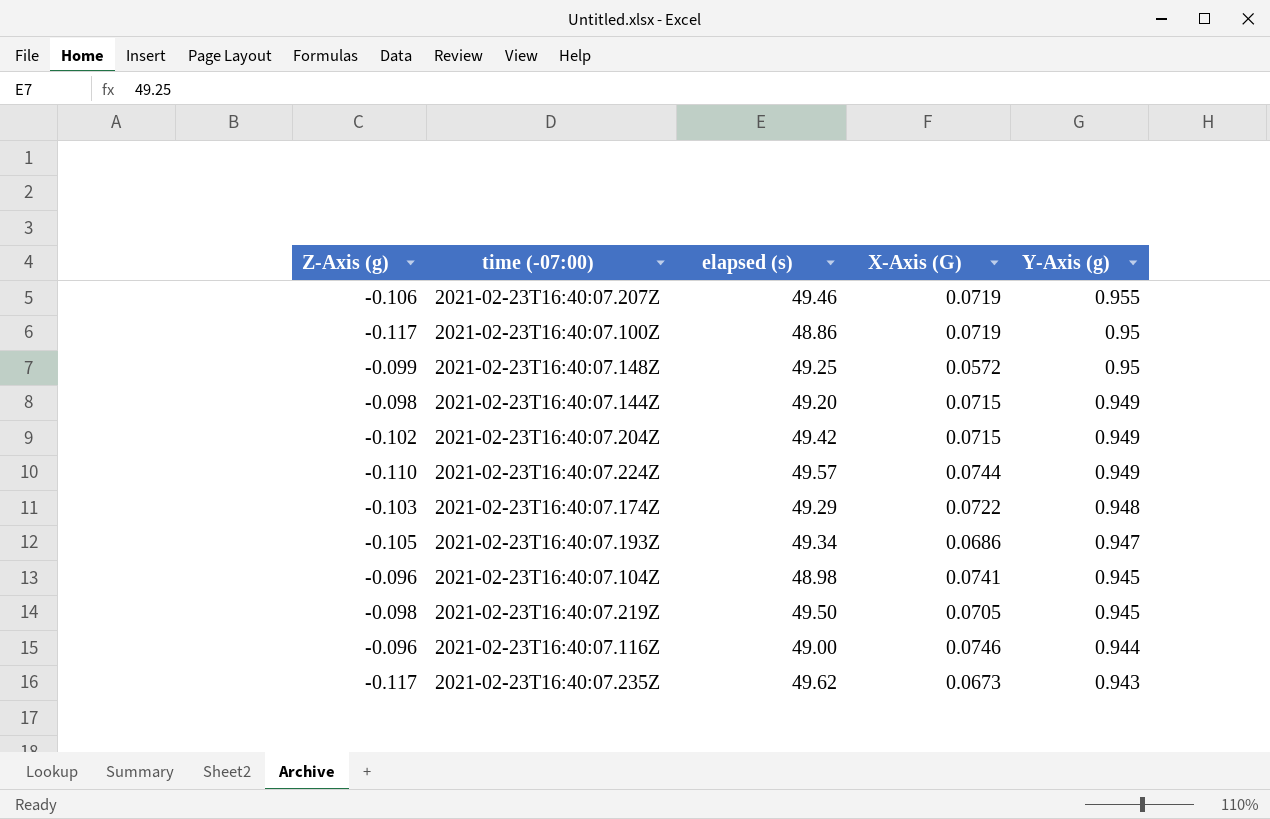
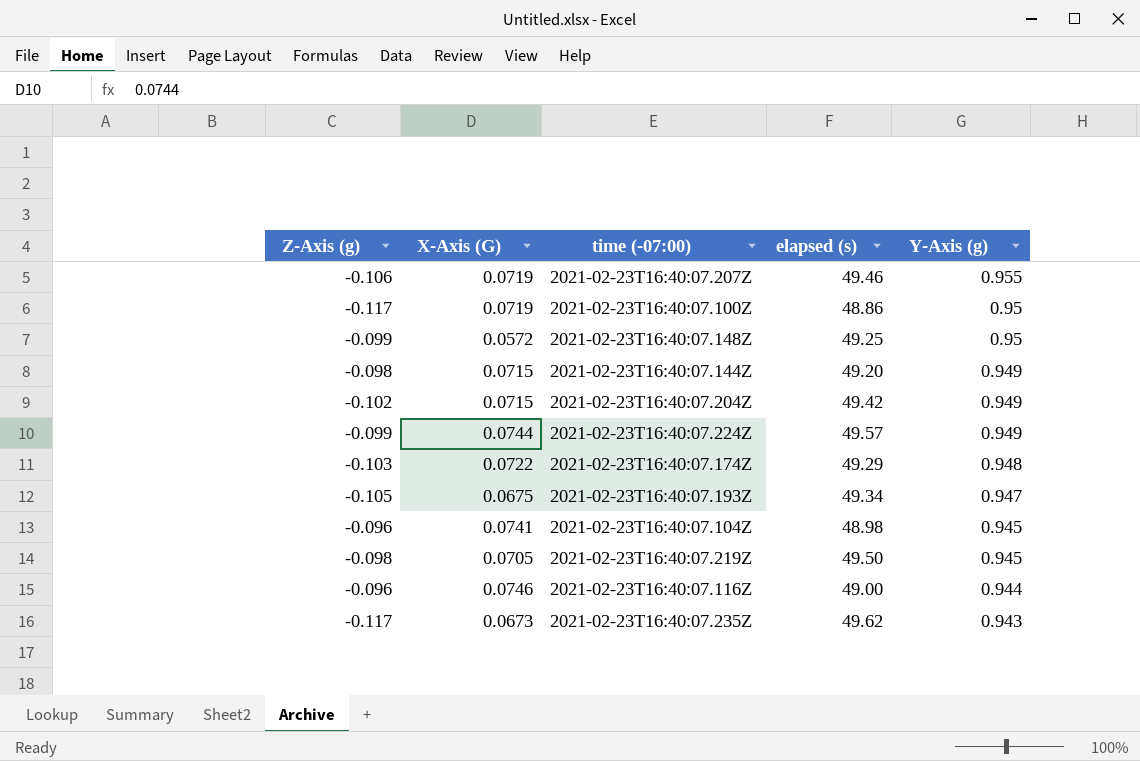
column X-Axis (G) | position: 4 -> 2
2021-02-23T16:40:07.224Z | Z-Axis (g): -0.110 -> -0.099
2021-02-23T16:40:07.193Z | X-Axis (G): 0.0686 -> 0.0675

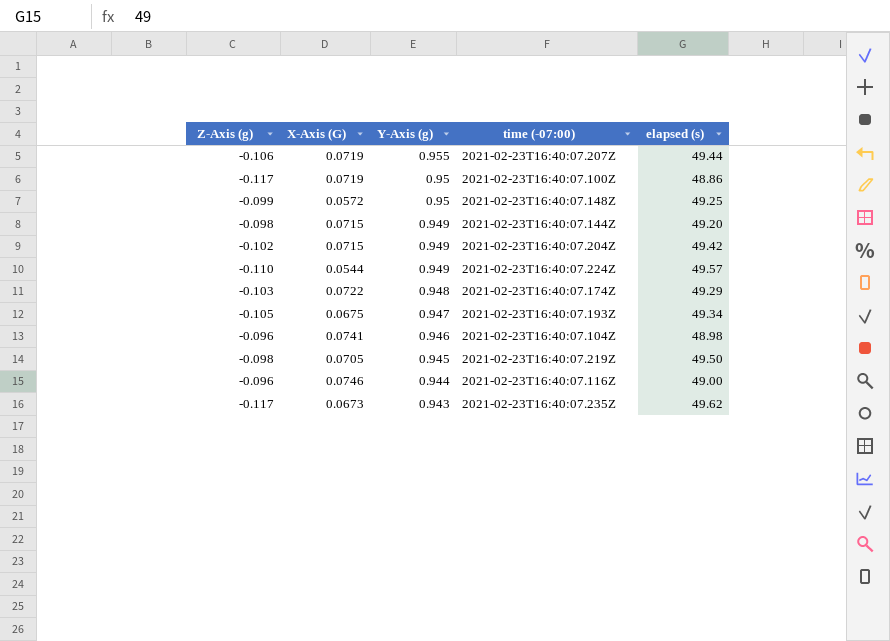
column Y-Axis (g) | position: 5 -> 3
2021-02-23T16:40:07.207Z | elapsed (s): 49.46 -> 49.44
2021-02-23T16:40:07.224Z | Z-Axis (g): -0.099 -> -0.110
2021-02-23T16:40:07.224Z | X-Axis (G): 0.0744 -> 0.0544
2021-02-23T16:40:07.104Z | Y-Axis (g): 0.945 -> 0.946

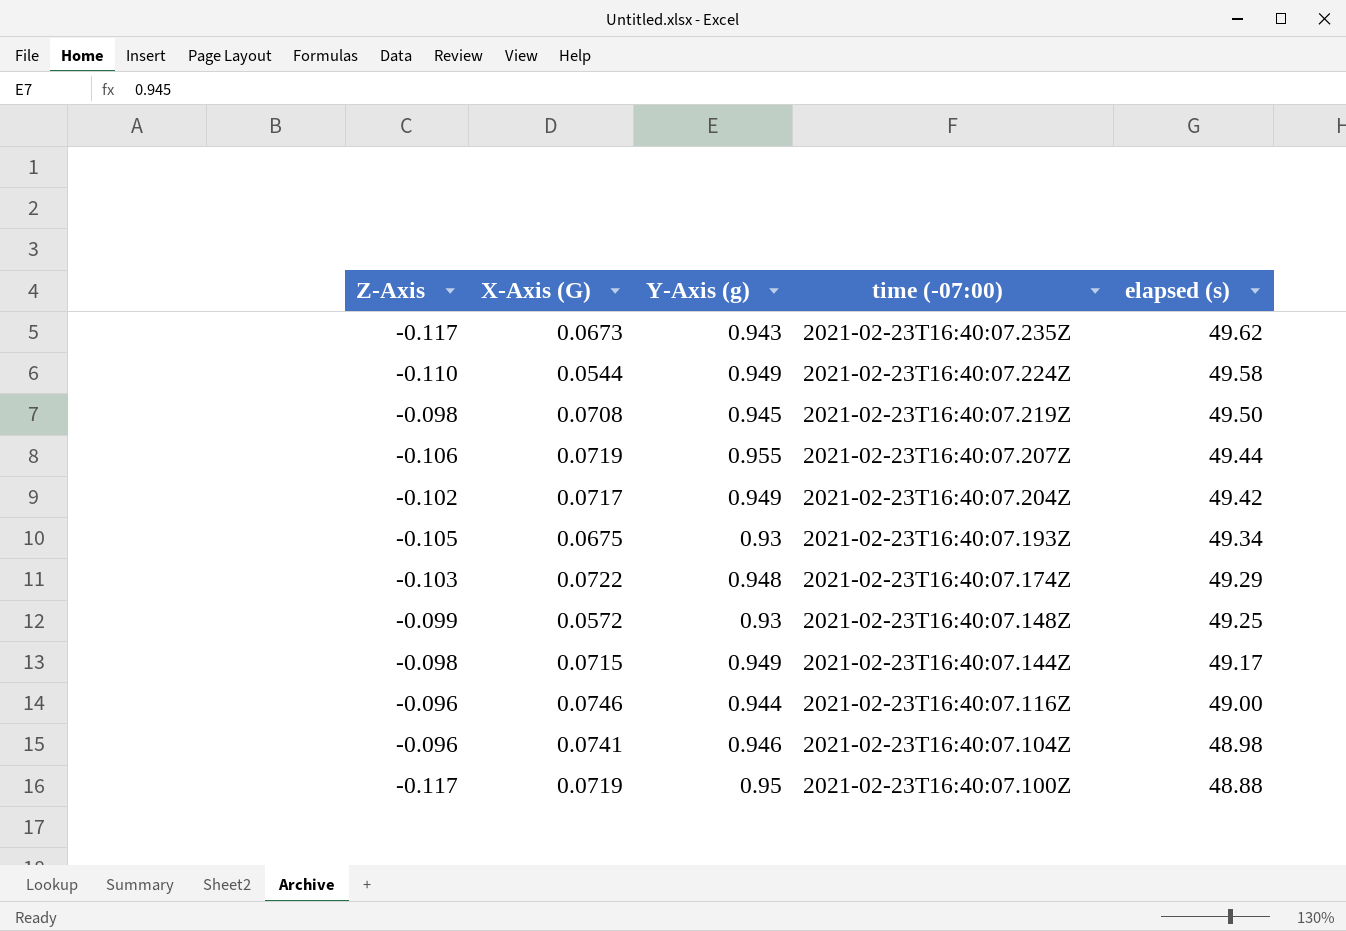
row order: Y-Axis (g) descending -> time (-07:00) descending
column name: Z-Axis (g) -> Z-Axis
2021-02-23T16:40:07.224Z | elapsed (s): 49.57 -> 49.58
2021-02-23T16:40:07.219Z | X-Axis (G): 0.0705 -> 0.0708
2021-02-23T16:40:07.204Z | X-Axis (G): 0.0715 -> 0.0717
2021-02-23T16:40:07.193Z | Y-Axis (g): 0.947 -> 0.93
2021-02-23T16:40:07.148Z | Y-Axis (g): 0.95 -> 0.93
2021-02-23T16:40:07.144Z | elapsed (s): 49.20 -> 49.17
2021-02-23T16:40:07.100Z | elapsed (s): 48.86 -> 48.88

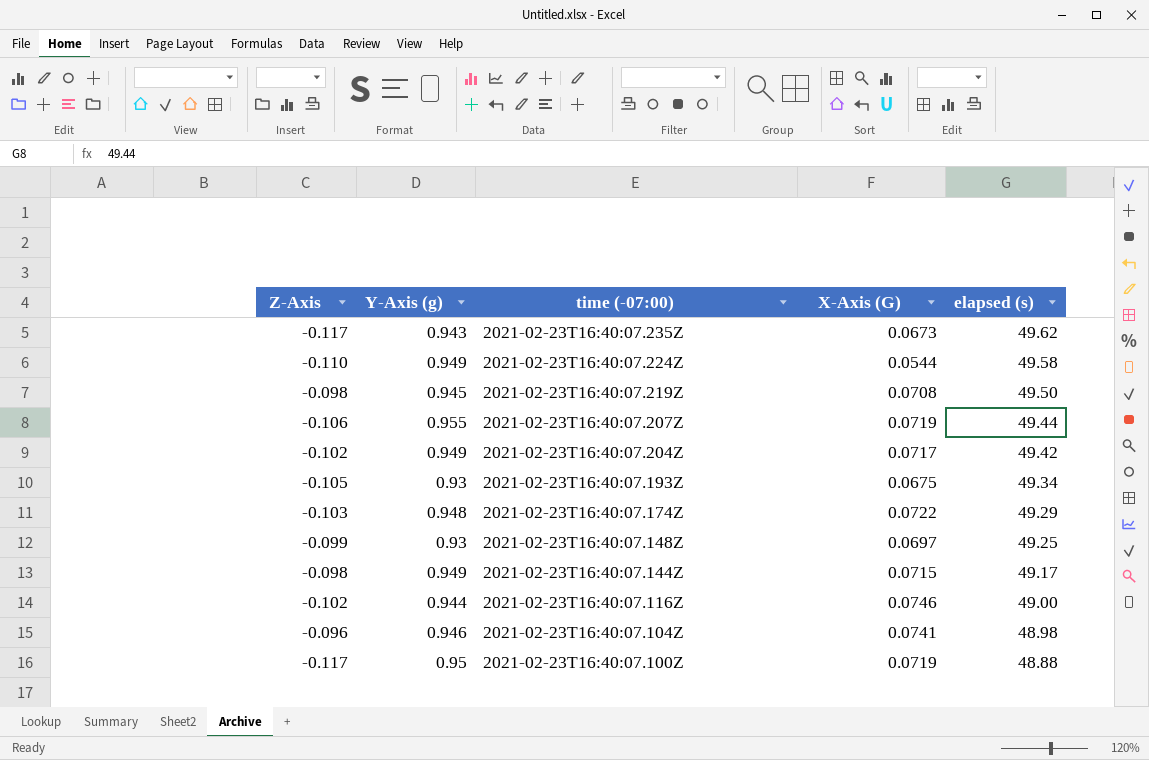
column X-Axis (G) | position: 2 -> 4
2021-02-23T16:40:07.148Z | X-Axis (G): 0.0572 -> 0.0697
2021-02-23T16:40:07.116Z | Z-Axis: -0.096 -> -0.102

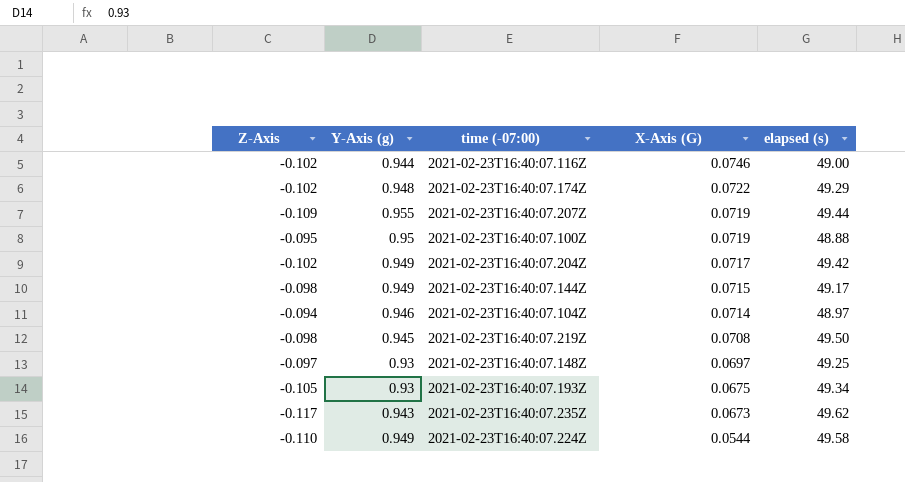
row order: time (-07:00) descending -> X-Axis (G) descending
2021-02-23T16:40:07.174Z | Z-Axis: -0.103 -> -0.102
2021-02-23T16:40:07.207Z | Z-Axis: -0.106 -> -0.109
2021-02-23T16:40:07.100Z | Z-Axis: -0.117 -> -0.095
2021-02-23T16:40:07.104Z | Z-Axis: -0.096 -> -0.094
2021-02-23T16:40:07.104Z | X-Axis (G): 0.0741 -> 0.0714
2021-02-23T16:40:07.104Z | elapsed (s): 48.98 -> 48.97
2021-02-23T16:40:07.148Z | Z-Axis: -0.099 -> -0.097

